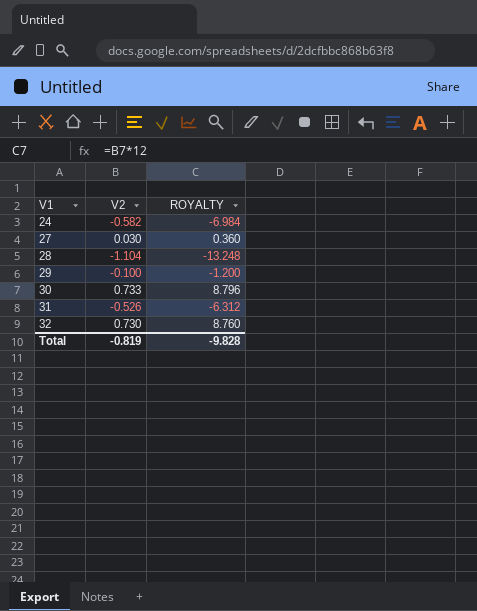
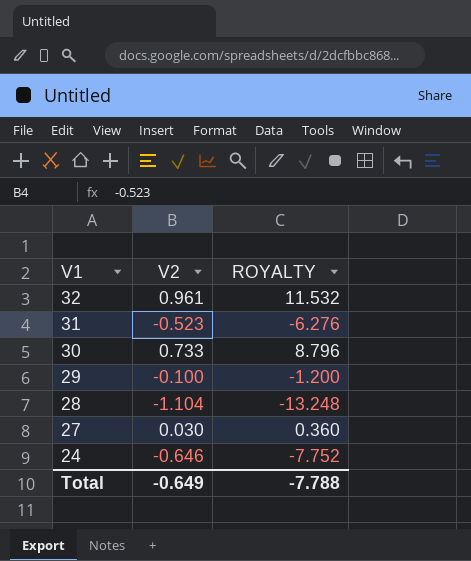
row order: V1 ascending -> V1 descending
32 | V2: 0.730 -> 0.961
32 | ROYALTY: 8.760 -> 11.532
31 | V2: -0.526 -> -0.523
31 | ROYALTY: -6.312 -> -6.276
24 | V2: -0.582 -> -0.646
24 | ROYALTY: -6.984 -> -7.752
Total | V2: -0.819 -> -0.649
Total | ROYALTY: -9.828 -> -7.788

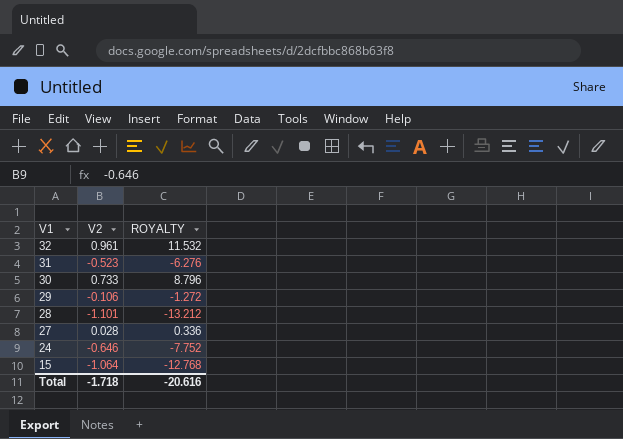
29 | V2: -0.100 -> -0.106
29 | ROYALTY: -1.200 -> -1.272
28 | V2: -1.104 -> -1.101
28 | ROYALTY: -13.248 -> -13.212
27 | V2: 0.030 -> 0.028
27 | ROYALTY: 0.360 -> 0.336
row 15: none -> -1.064 | -12.768
Total | V2: -0.649 -> -1.718
Total | ROYALTY: -7.788 -> -20.616

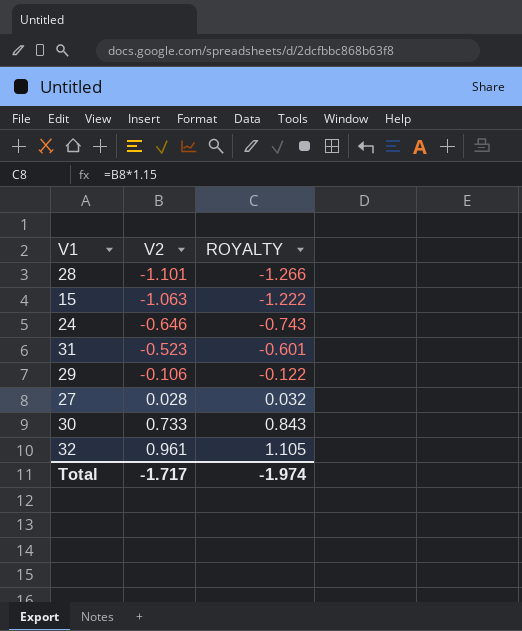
row order: V1 descending -> V2 ascending
column ROYALTY | formula: [V2] * 12 -> [V2] * 1.15
15 | V2: -1.064 -> -1.063
Total | V2: -1.718 -> -1.717
Total | ROYALTY: -20.616 -> -1.974

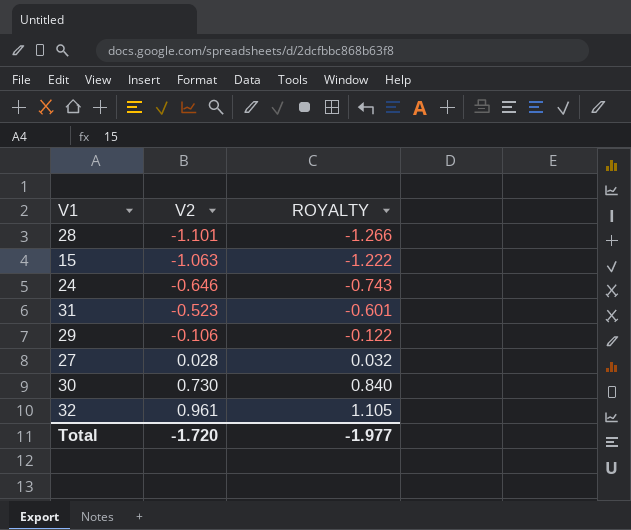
30 | V2: 0.733 -> 0.730
30 | ROYALTY: 0.843 -> 0.840
Total | V2: -1.717 -> -1.720
Total | ROYALTY: -1.974 -> -1.977

